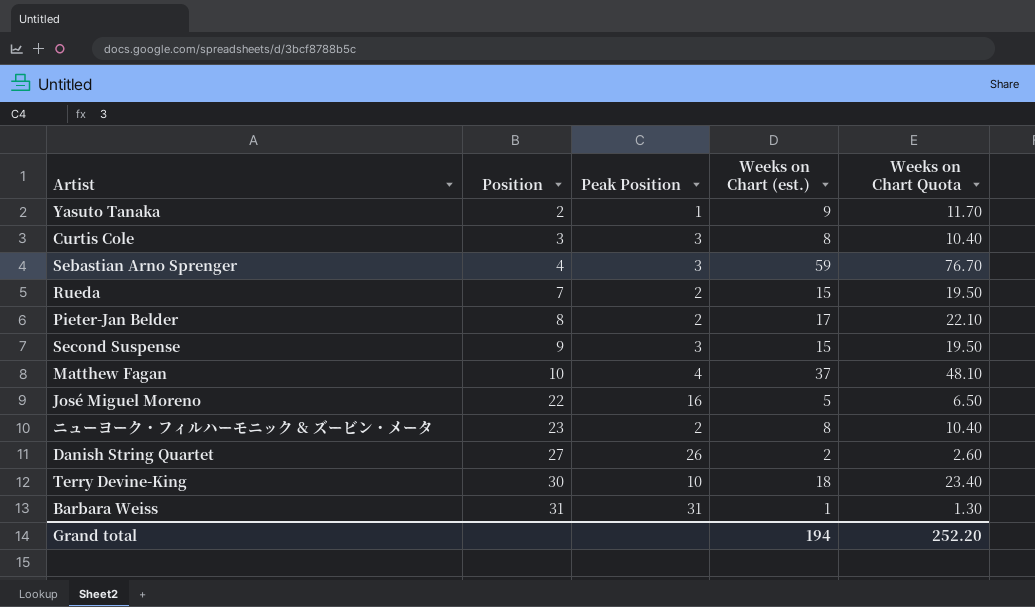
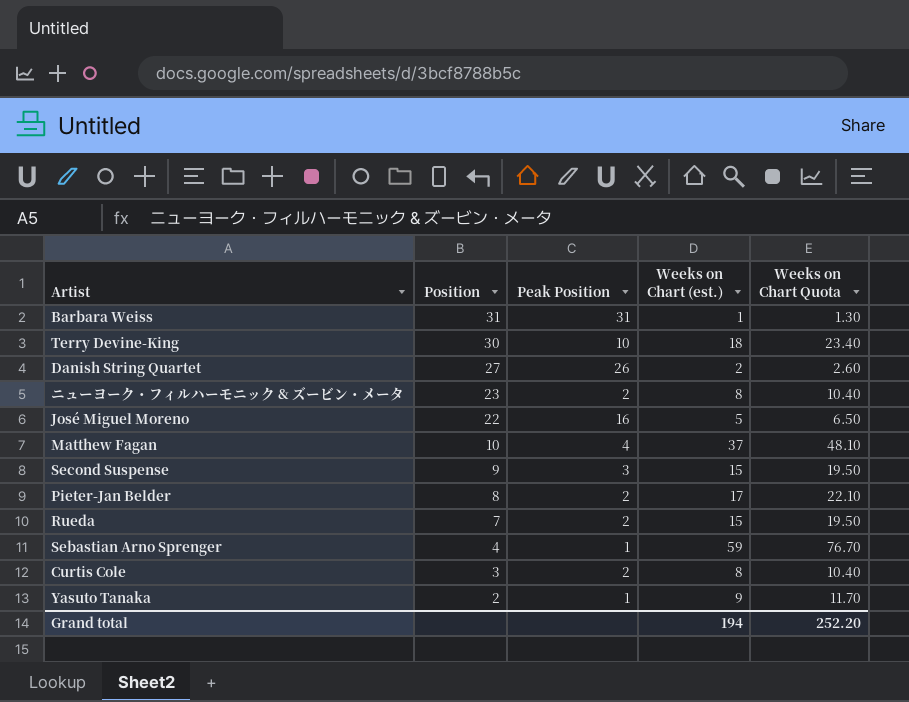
row order: Position ascending -> Position descending
Sebastian Arno Sprenger | Peak Position: 3 -> 1
Curtis Cole | Peak Position: 3 -> 2

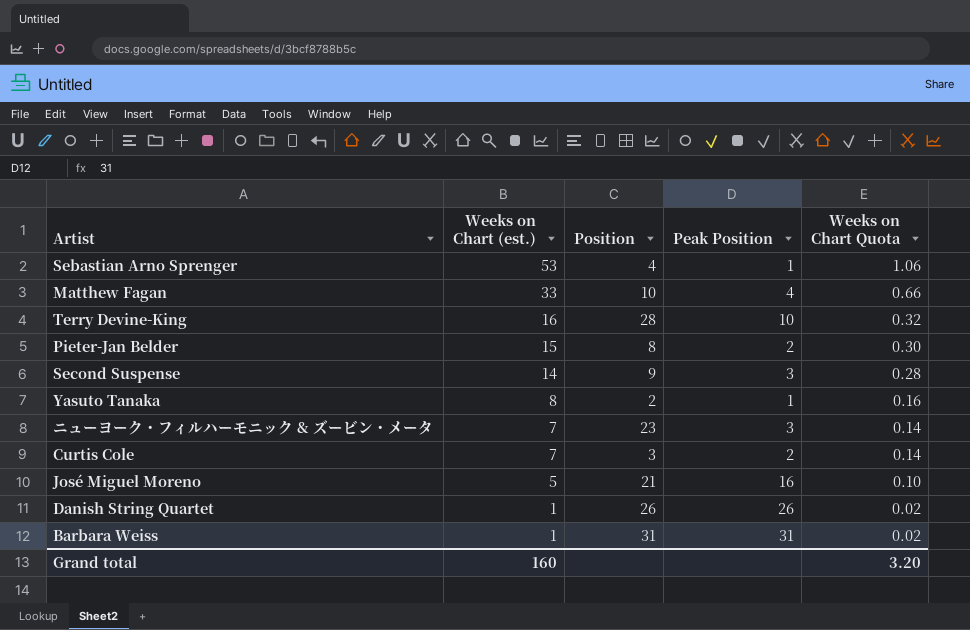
row order: Position descending -> Weeks on Chart (est.) descending
column Weeks on Chart (est.) | position: 4 -> 2
column Weeks on Chart Quota | formula: [Weeks on Chart (est.)] * 1.3 -> [Weeks on Chart (est.)] * 0.02
row Rueda: 7 | 2 | 15 | 19.50 -> none
Sebastian Arno Sprenger | Weeks on Chart (est.): 59 -> 53
Matthew Fagan | Weeks on Chart (est.): 37 -> 33
Terry Devine-King | Weeks on Chart (est.): 18 -> 16
Terry Devine-King | Position: 30 -> 28
Pieter-Jan Belder | Weeks on Chart (est.): 17 -> 15
Second Suspense | Weeks on Chart (est.): 15 -> 14
Yasuto Tanaka | Weeks on Chart (est.): 9 -> 8
ニューヨーク・フィルハーモニック & ズービン・メータ | Weeks on Chart (est.): 8 -> 7
ニューヨーク・フィルハーモニック & ズービン・メータ | Peak Position: 2 -> 3
Curtis Cole | Weeks on Chart (est.): 8 -> 7
José Miguel Moreno | Position: 22 -> 21
Danish String Quartet | Weeks on Chart (est.): 2 -> 1
Danish String Quartet | Position: 27 -> 26
Grand total | Weeks on Chart (est.): 194 -> 160
Grand total | Weeks on Chart Quota: 252.20 -> 3.20

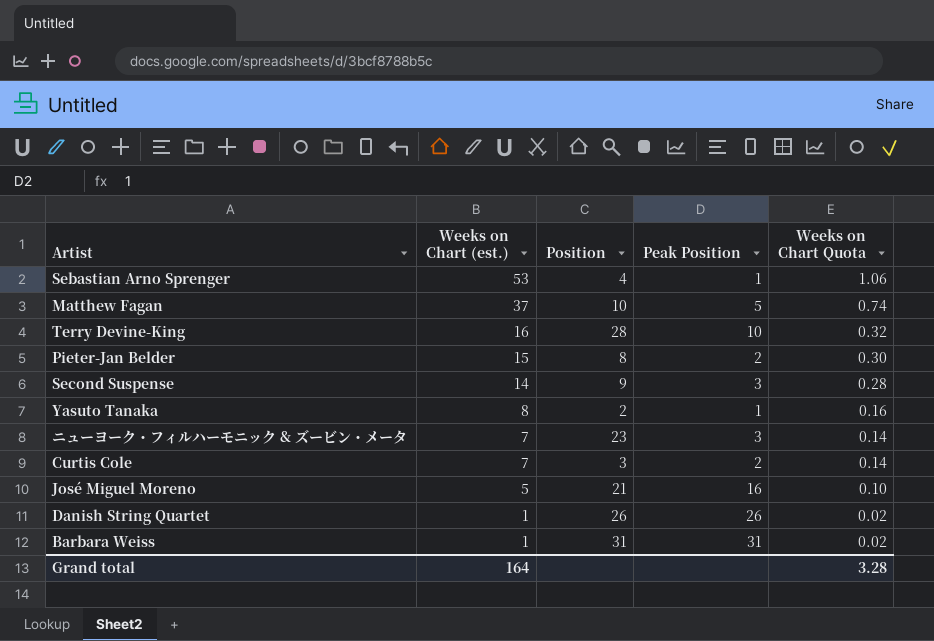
Matthew Fagan | Weeks on Chart (est.): 33 -> 37
Matthew Fagan | Peak Position: 4 -> 5
Matthew Fagan | Weeks on Chart Quota: 0.66 -> 0.74
Grand total | Weeks on Chart (est.): 160 -> 164
Grand total | Weeks on Chart Quota: 3.20 -> 3.28

